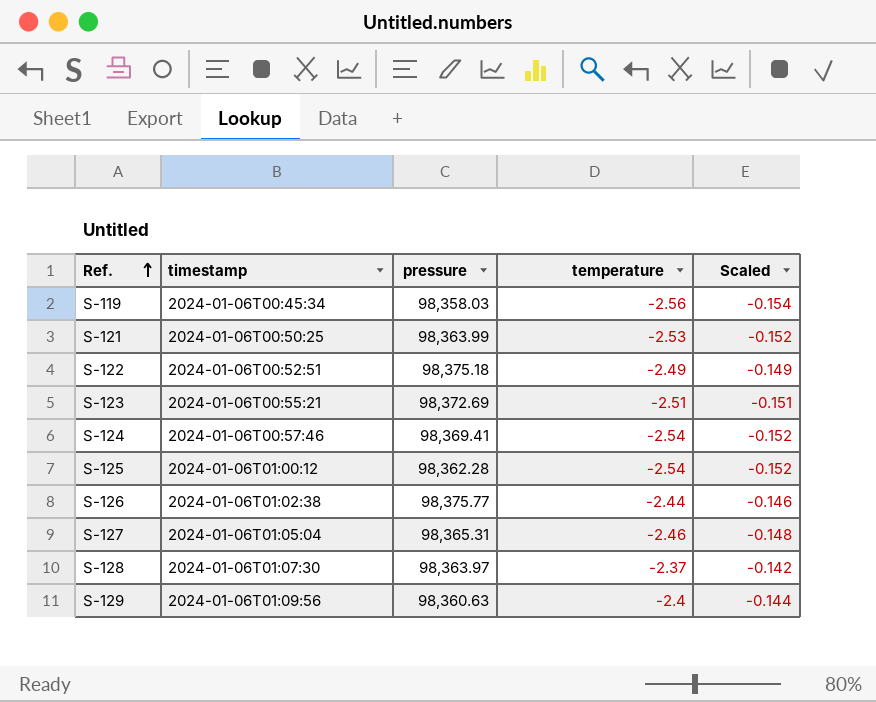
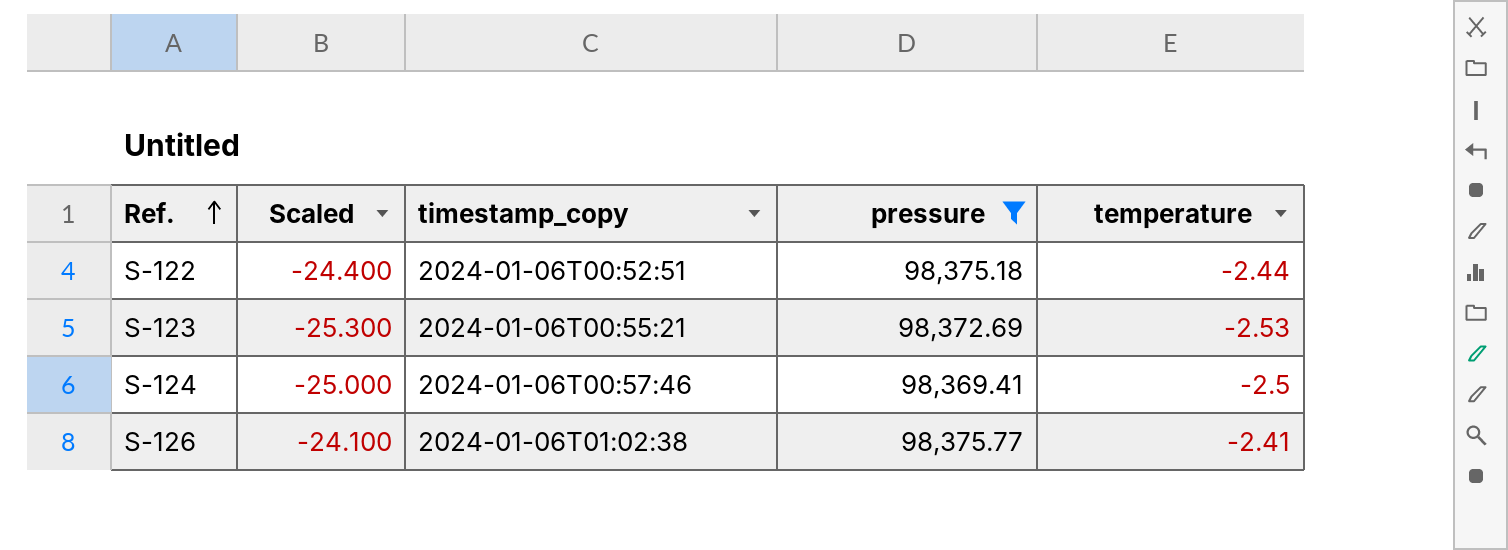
filter: none -> pressure >= 98,369.41
column Scaled | formula: [temperature] * 0.06 -> [temperature] * 10
column Scaled | position: 5 -> 2
column name: timestamp -> timestamp_copy
S-122 | temperature: -2.49 -> -2.44
S-123 | temperature: -2.51 -> -2.53
S-124 | temperature: -2.54 -> -2.5
S-126 | temperature: -2.44 -> -2.41

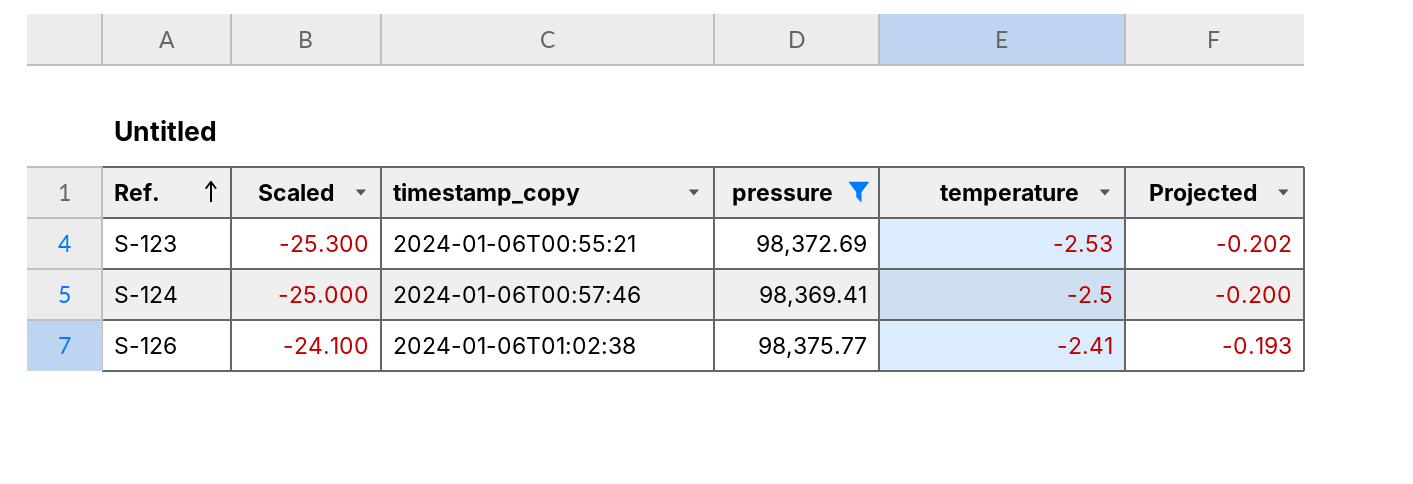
column Projected | formula: none -> [temperature] * 0.08
row S-122: -24.400 | 2024-01-06T00:52:51 | 98,375.18 | -2.44 -> none

